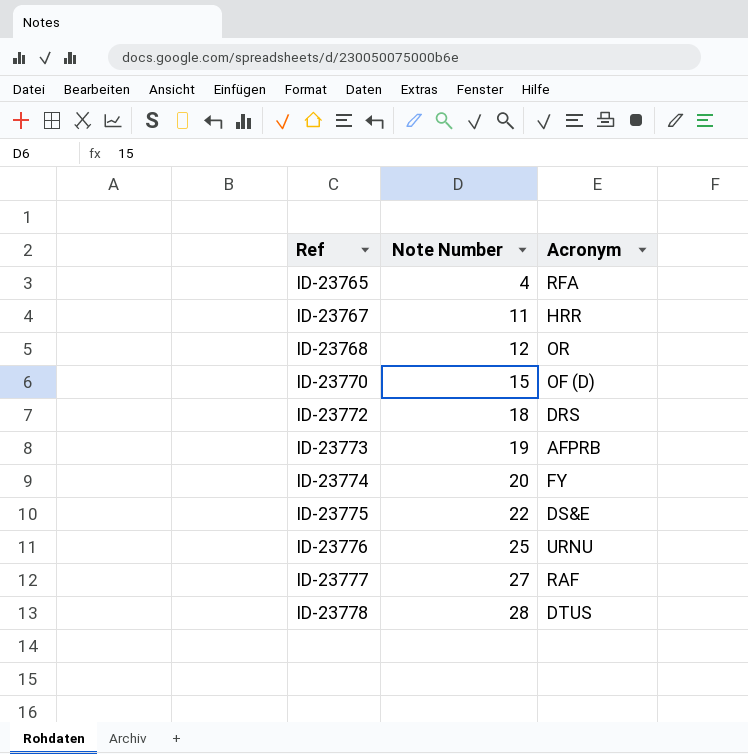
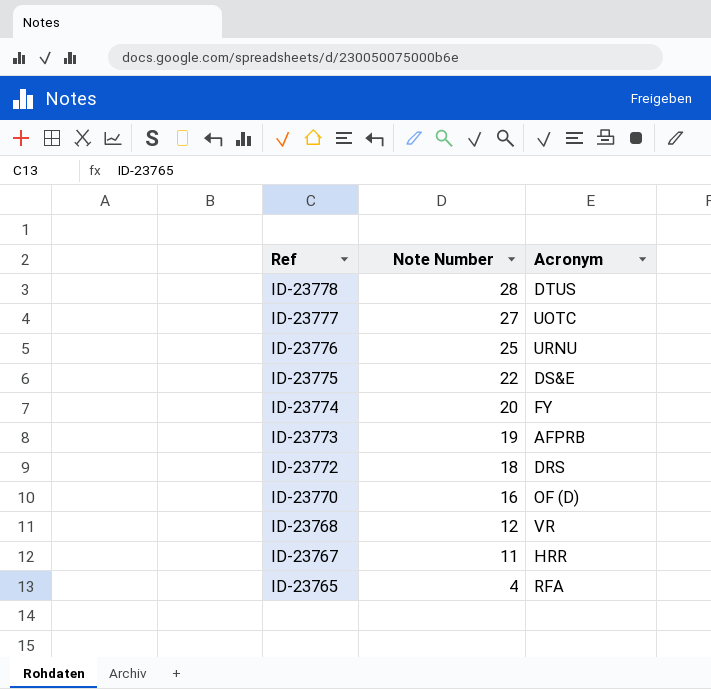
row order: Ref ascending -> Ref descending
ID-23777 | Acronym: RAF -> UOTC
ID-23770 | Note Number: 15 -> 16
ID-23768 | Acronym: OR -> VR

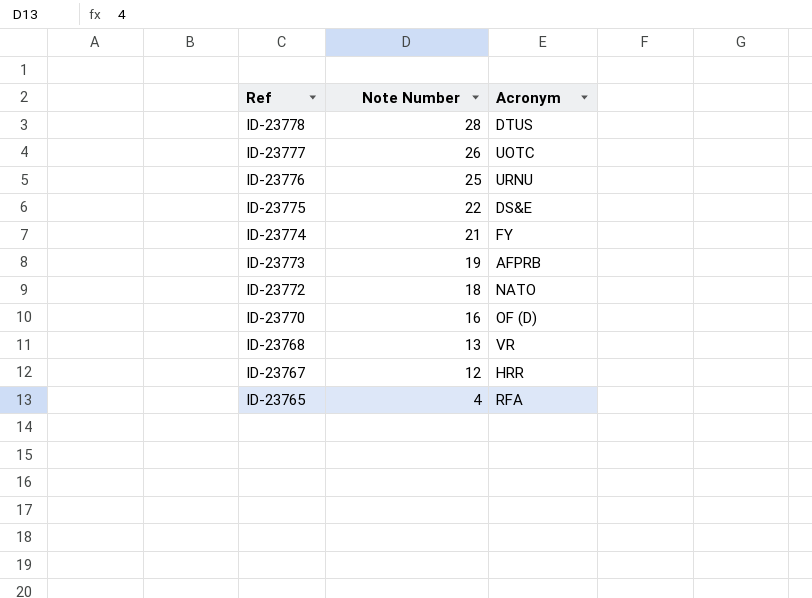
ID-23777 | Note Number: 27 -> 26
ID-23774 | Note Number: 20 -> 21
ID-23772 | Acronym: DRS -> NATO
ID-23768 | Note Number: 12 -> 13
ID-23767 | Note Number: 11 -> 12

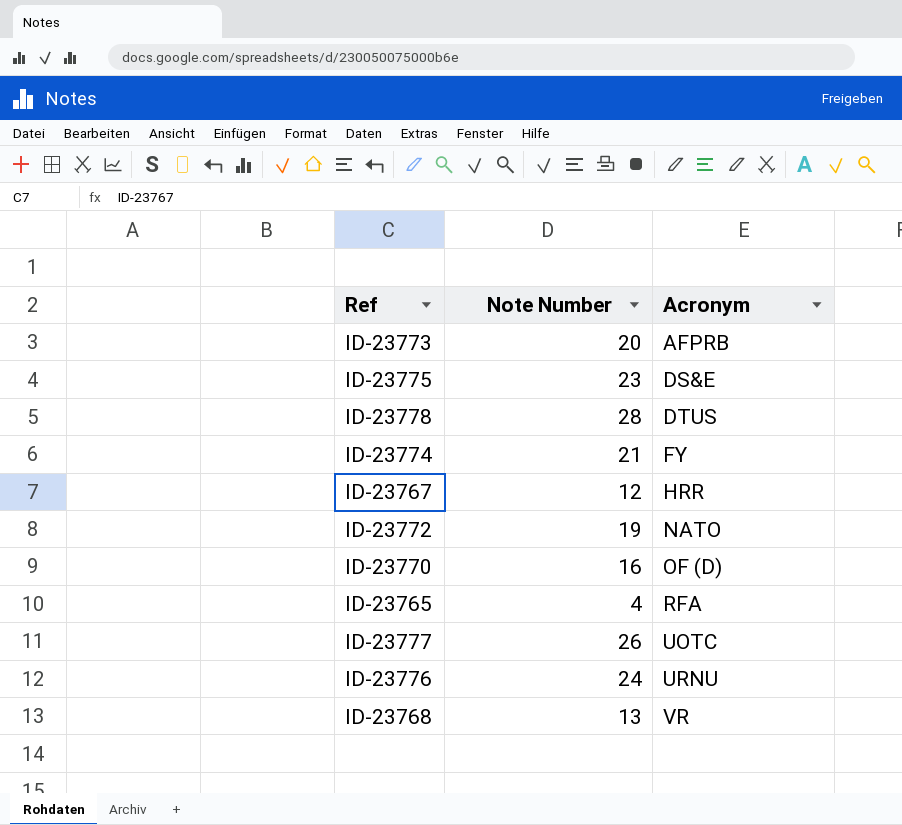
row order: Ref descending -> Acronym ascending
ID-23773 | Note Number: 19 -> 20
ID-23775 | Note Number: 22 -> 23
ID-23772 | Note Number: 18 -> 19
ID-23776 | Note Number: 25 -> 24

